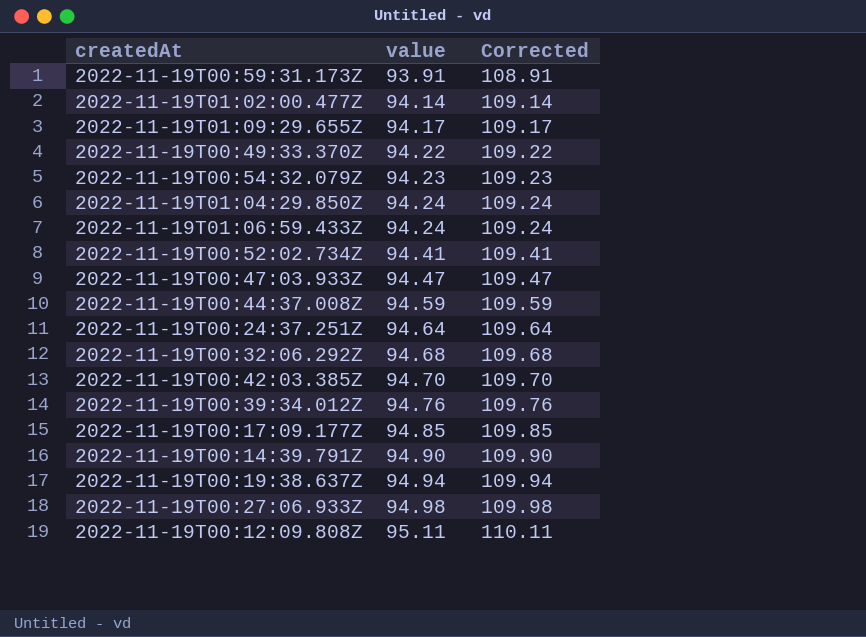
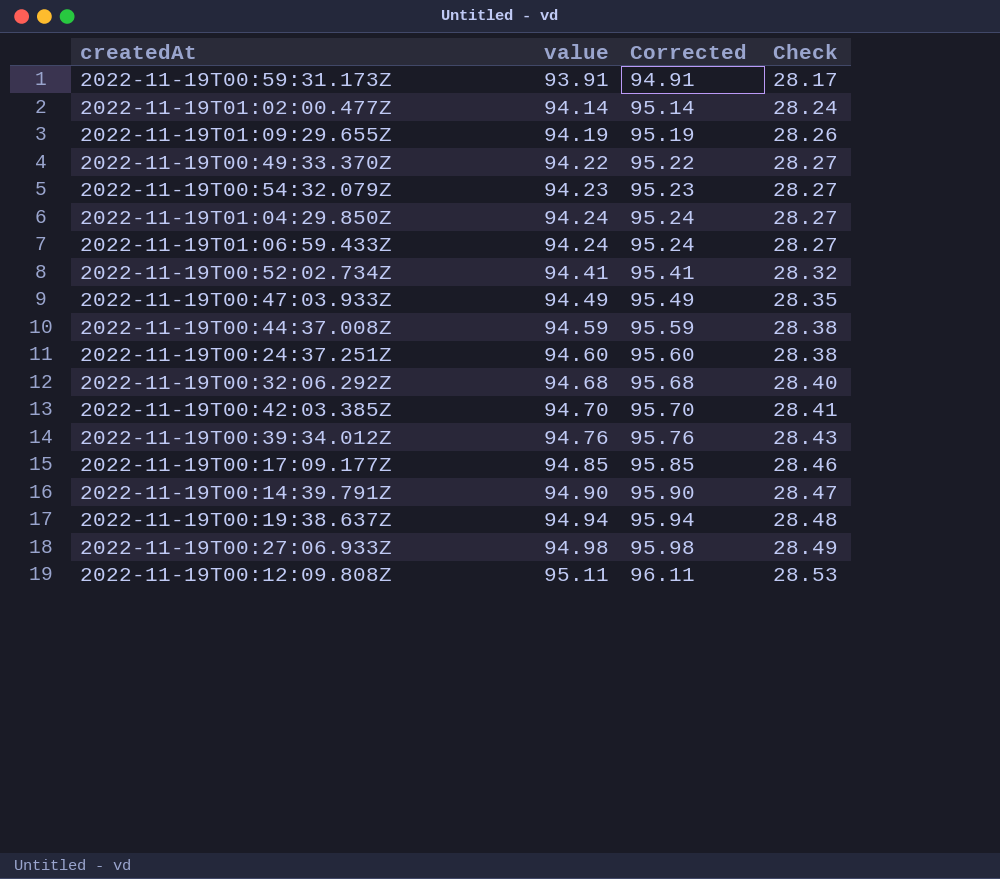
column Corrected | formula: [value] + 15 -> [value] + 1
column Check | formula: none -> [value] * 0.3
2022-11-19T01:09:29.655Z | value: 94.17 -> 94.19
2022-11-19T00:47:03.933Z | value: 94.47 -> 94.49
2022-11-19T00:24:37.251Z | value: 94.64 -> 94.60

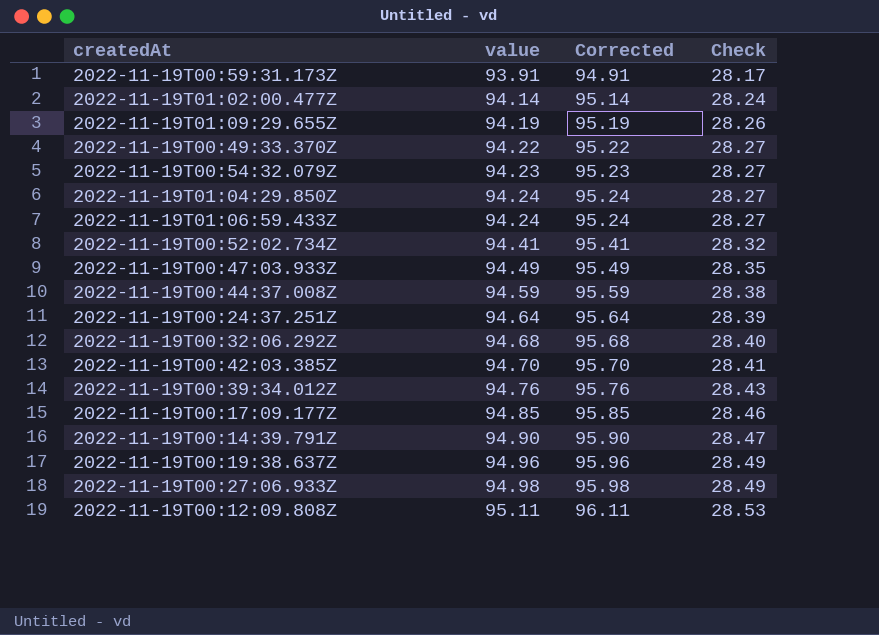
2022-11-19T00:24:37.251Z | value: 94.60 -> 94.64
2022-11-19T00:24:37.251Z | Corrected: 95.60 -> 95.64
2022-11-19T00:24:37.251Z | Check: 28.38 -> 28.39
2022-11-19T00:19:38.637Z | value: 94.94 -> 94.96
2022-11-19T00:19:38.637Z | Corrected: 95.94 -> 95.96
2022-11-19T00:19:38.637Z | Check: 28.48 -> 28.49

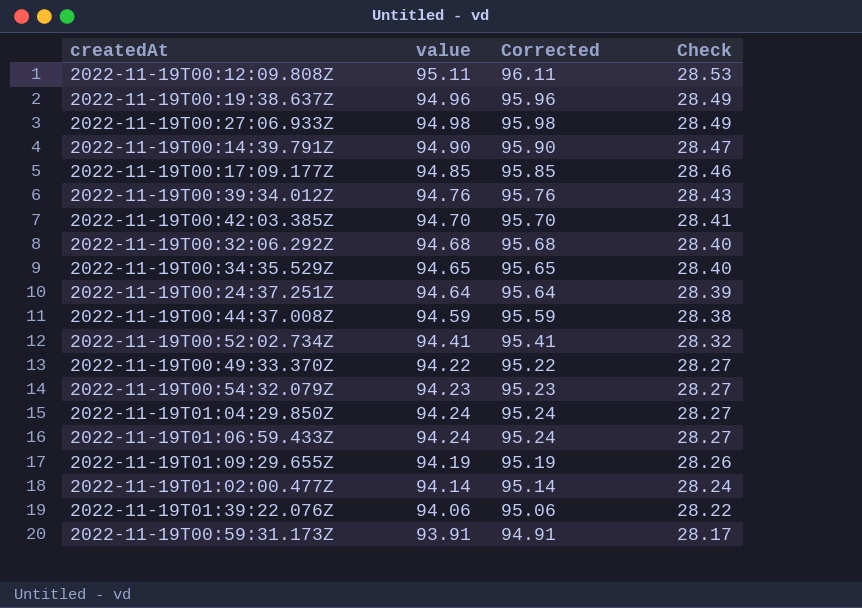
row order: value ascending -> Check descending
row 2022-11-19T00:47:03.933Z: 94.49 | 95.49 | 28.35 -> none
row 2022-11-19T00:34:35.529Z: none -> 94.65 | 95.65 | 28.40
row 2022-11-19T01:39:22.076Z: none -> 94.06 | 95.06 | 28.22

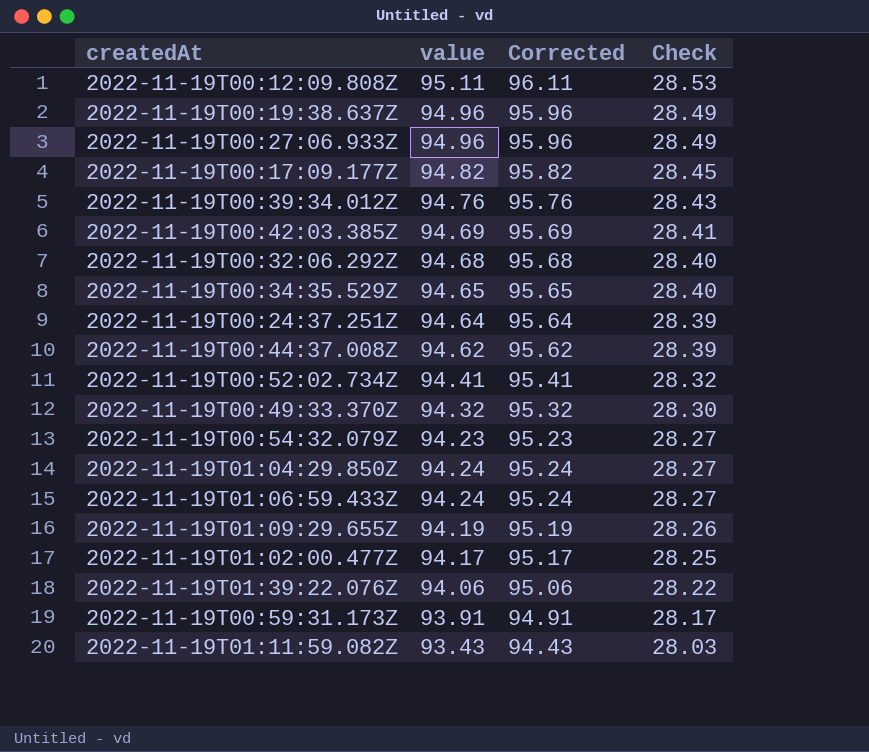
row 2022-11-19T00:14:39.791Z: 94.90 | 95.90 | 28.47 -> none
2022-11-19T00:27:06.933Z | value: 94.98 -> 94.96
2022-11-19T00:27:06.933Z | Corrected: 95.98 -> 95.96
2022-11-19T00:17:09.177Z | value: 94.85 -> 94.82
2022-11-19T00:17:09.177Z | Corrected: 95.85 -> 95.82
2022-11-19T00:17:09.177Z | Check: 28.46 -> 28.45
2022-11-19T00:42:03.385Z | value: 94.70 -> 94.69
2022-11-19T00:42:03.385Z | Corrected: 95.70 -> 95.69
2022-11-19T00:44:37.008Z | value: 94.59 -> 94.62
2022-11-19T00:44:37.008Z | Corrected: 95.59 -> 95.62
2022-11-19T00:44:37.008Z | Check: 28.38 -> 28.39
2022-11-19T00:49:33.370Z | value: 94.22 -> 94.32
2022-11-19T00:49:33.370Z | Corrected: 95.22 -> 95.32
2022-11-19T00:49:33.370Z | Check: 28.27 -> 28.30
2022-11-19T01:02:00.477Z | value: 94.14 -> 94.17
2022-11-19T01:02:00.477Z | Corrected: 95.14 -> 95.17
2022-11-19T01:02:00.477Z | Check: 28.24 -> 28.25
row 2022-11-19T01:11:59.082Z: none -> 93.43 | 94.43 | 28.03

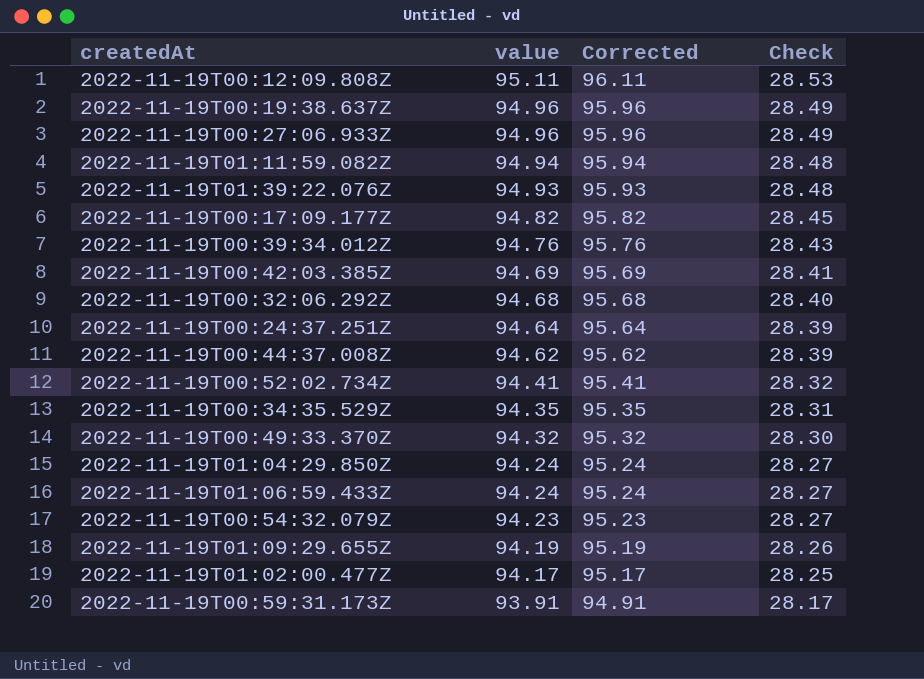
row order: Check descending -> value descending
2022-11-19T01:11:59.082Z | value: 93.43 -> 94.94
2022-11-19T01:11:59.082Z | Corrected: 94.43 -> 95.94
2022-11-19T01:11:59.082Z | Check: 28.03 -> 28.48
2022-11-19T01:39:22.076Z | value: 94.06 -> 94.93
2022-11-19T01:39:22.076Z | Corrected: 95.06 -> 95.93
2022-11-19T01:39:22.076Z | Check: 28.22 -> 28.48
2022-11-19T00:34:35.529Z | value: 94.65 -> 94.35
2022-11-19T00:34:35.529Z | Corrected: 95.65 -> 95.35
2022-11-19T00:34:35.529Z | Check: 28.40 -> 28.31

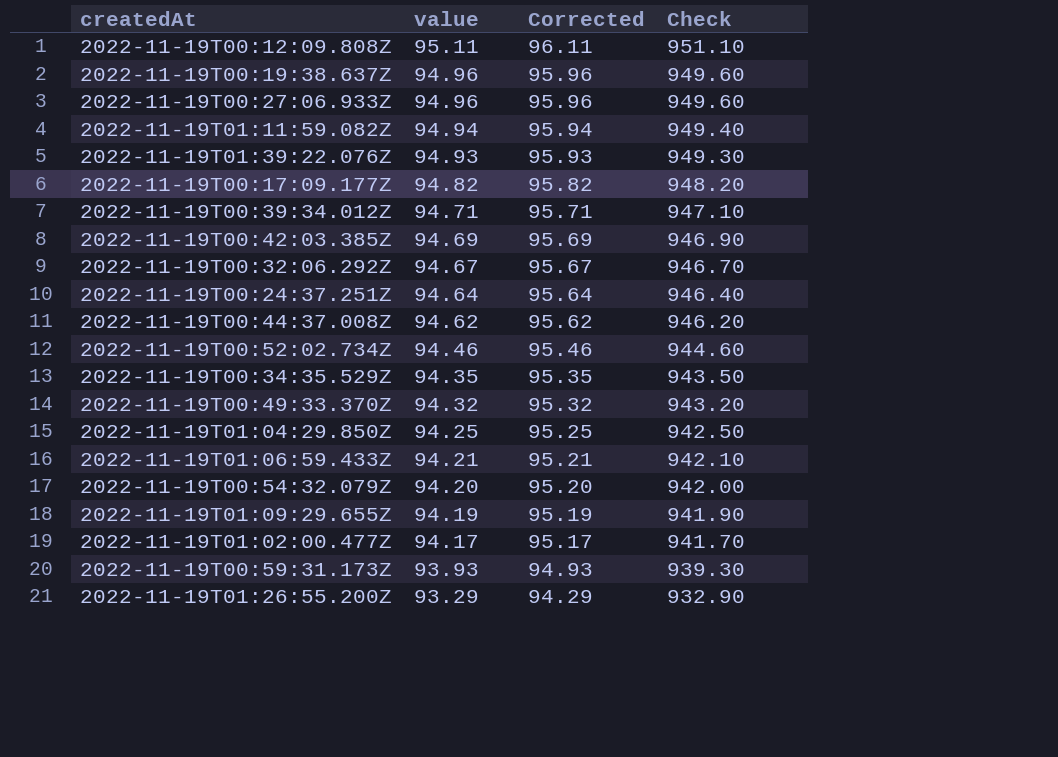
column Check | formula: [value] * 0.3 -> [value] * 10
2022-11-19T00:39:34.012Z | value: 94.76 -> 94.71
2022-11-19T00:39:34.012Z | Corrected: 95.76 -> 95.71
2022-11-19T00:32:06.292Z | value: 94.68 -> 94.67
2022-11-19T00:32:06.292Z | Corrected: 95.68 -> 95.67
2022-11-19T00:52:02.734Z | value: 94.41 -> 94.46
2022-11-19T00:52:02.734Z | Corrected: 95.41 -> 95.46
2022-11-19T01:04:29.850Z | value: 94.24 -> 94.25
2022-11-19T01:04:29.850Z | Corrected: 95.24 -> 95.25
2022-11-19T01:06:59.433Z | value: 94.24 -> 94.21
2022-11-19T01:06:59.433Z | Corrected: 95.24 -> 95.21
2022-11-19T00:54:32.079Z | value: 94.23 -> 94.20
2022-11-19T00:54:32.079Z | Corrected: 95.23 -> 95.20
2022-11-19T00:59:31.173Z | value: 93.91 -> 93.93
2022-11-19T00:59:31.173Z | Corrected: 94.91 -> 94.93
row 2022-11-19T01:26:55.200Z: none -> 93.29 | 94.29 | 932.90

